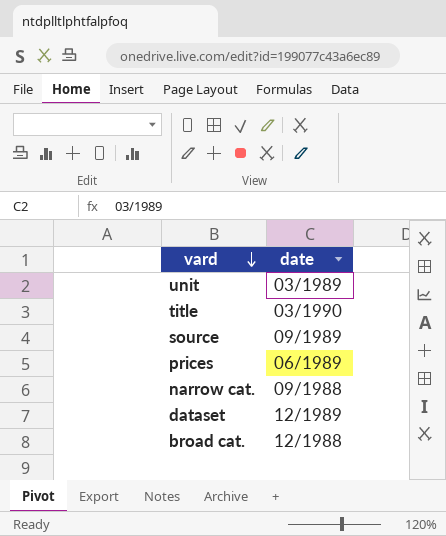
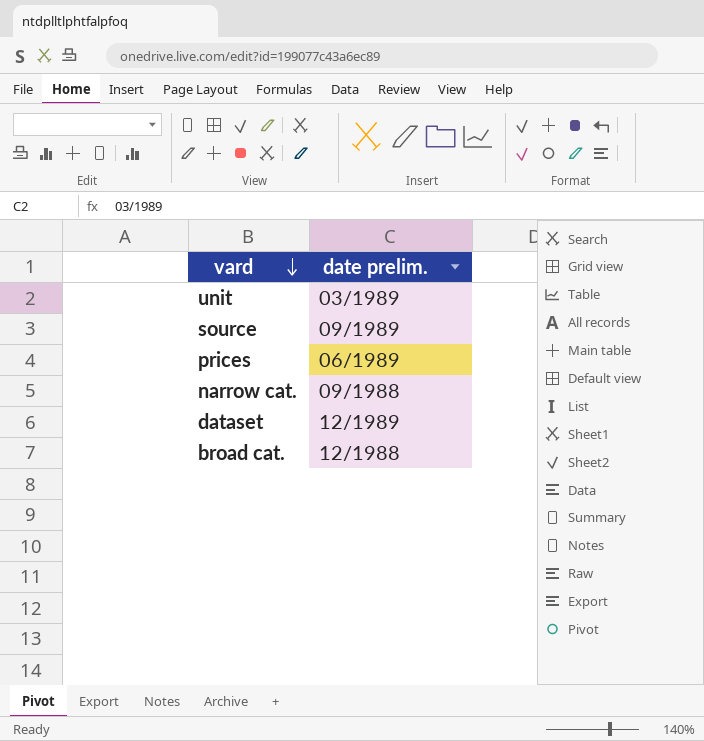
column name: date -> date prelim.
row title: 03/1990 -> none

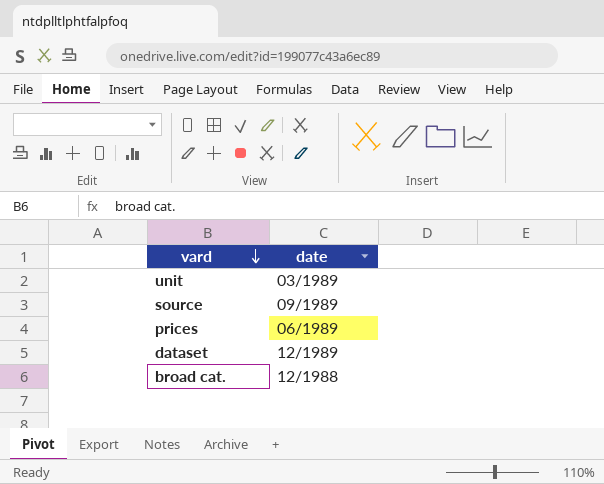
column name: date prelim. -> date
row narrow cat.: 09/1988 -> none

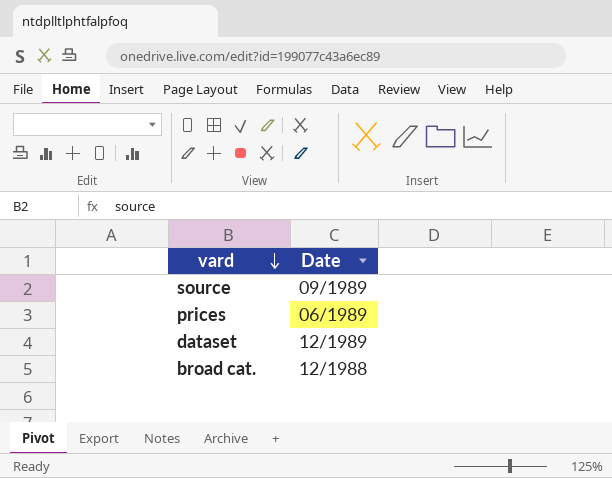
column name: date -> Date
row unit: 03/1989 -> none

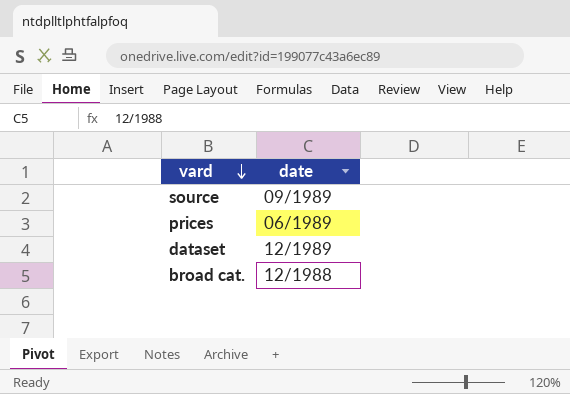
column name: Date -> date

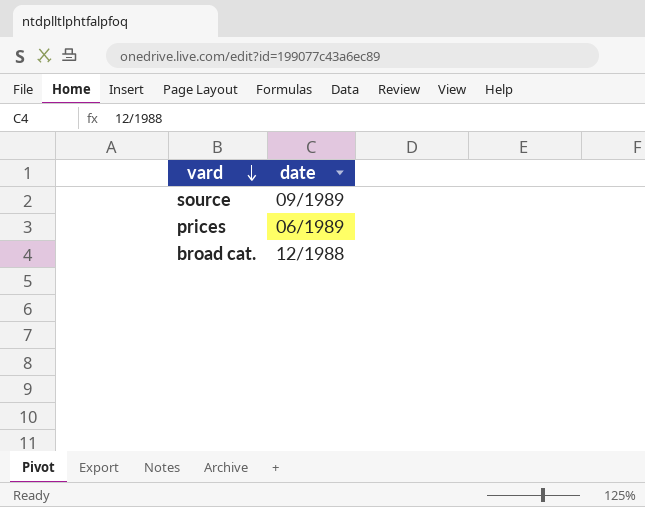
row dataset: 12/1989 -> none

